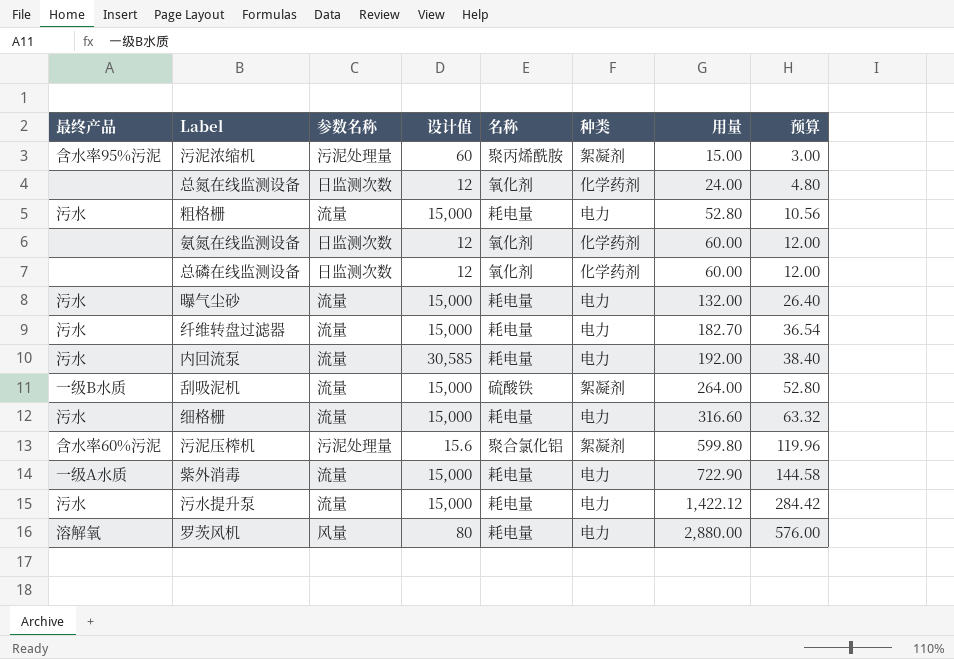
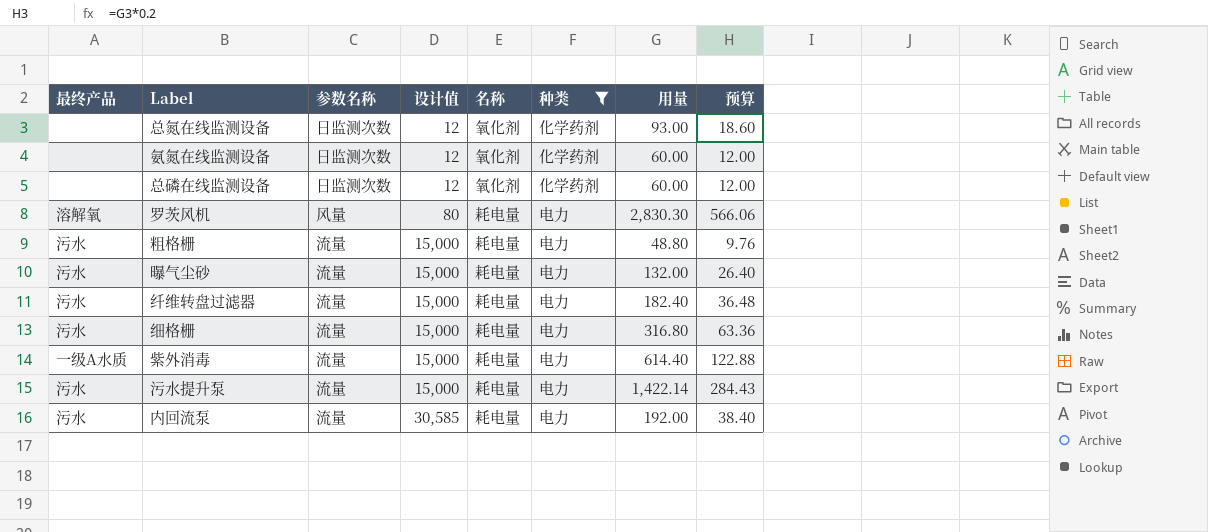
filter: none -> 种类 != 絮凝剂
row order: 用量 ascending -> 设计值 ascending
总氮在线监测设备 | 用量: 24.00 -> 93.00
总氮在线监测设备 | 预算: 4.80 -> 18.60
罗茨风机 | 用量: 2,880.00 -> 2,830.30
罗茨风机 | 预算: 576.00 -> 566.06
粗格栅 | 用量: 52.80 -> 48.80
粗格栅 | 预算: 10.56 -> 9.76
纤维转盘过滤器 | 用量: 182.70 -> 182.40
纤维转盘过滤器 | 预算: 36.54 -> 36.48
细格栅 | 用量: 316.60 -> 316.80
细格栅 | 预算: 63.32 -> 63.36
紫外消毒 | 用量: 722.90 -> 614.40
紫外消毒 | 预算: 144.58 -> 122.88
污水提升泵 | 用量: 1,422.12 -> 1,422.14
污水提升泵 | 预算: 284.42 -> 284.43

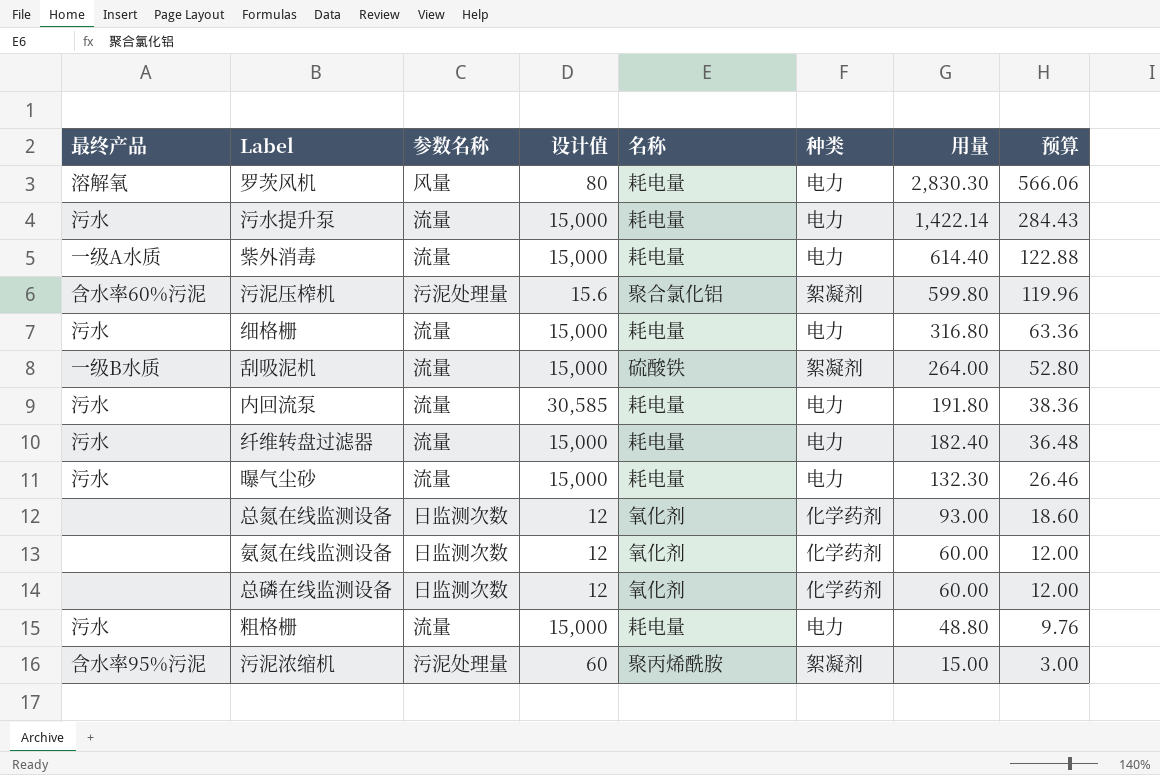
filter: 种类 != 絮凝剂 -> none
row order: 设计值 ascending -> 用量 descending
内回流泵 | 用量: 192.00 -> 191.80
内回流泵 | 预算: 38.40 -> 38.36
曝气尘砂 | 用量: 132.00 -> 132.30
曝气尘砂 | 预算: 26.40 -> 26.46

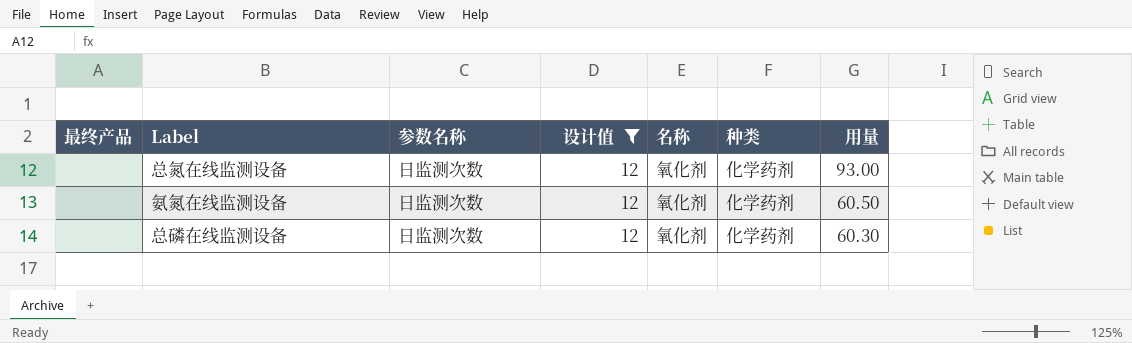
filter: none -> 设计值 = 12
column 预算 | formula: [用量] * 0.2 -> none
氨氮在线监测设备 | 用量: 60.00 -> 60.50
总磷在线监测设备 | 用量: 60.00 -> 60.30

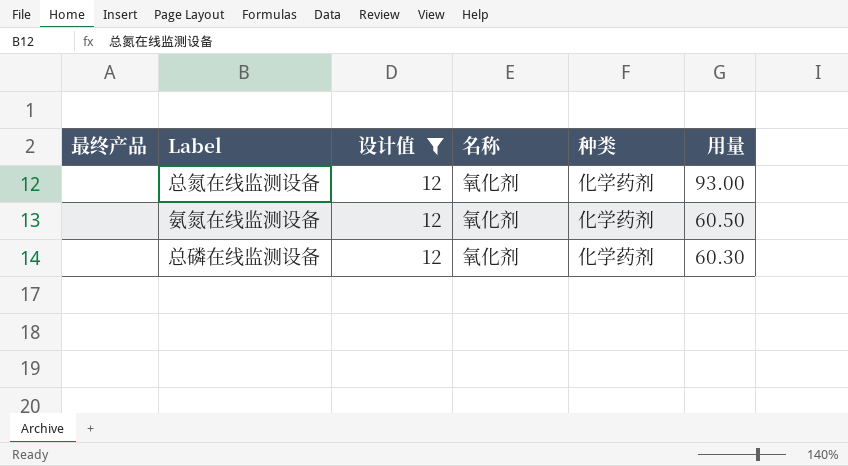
column 参数名称 | position: 3 -> none

